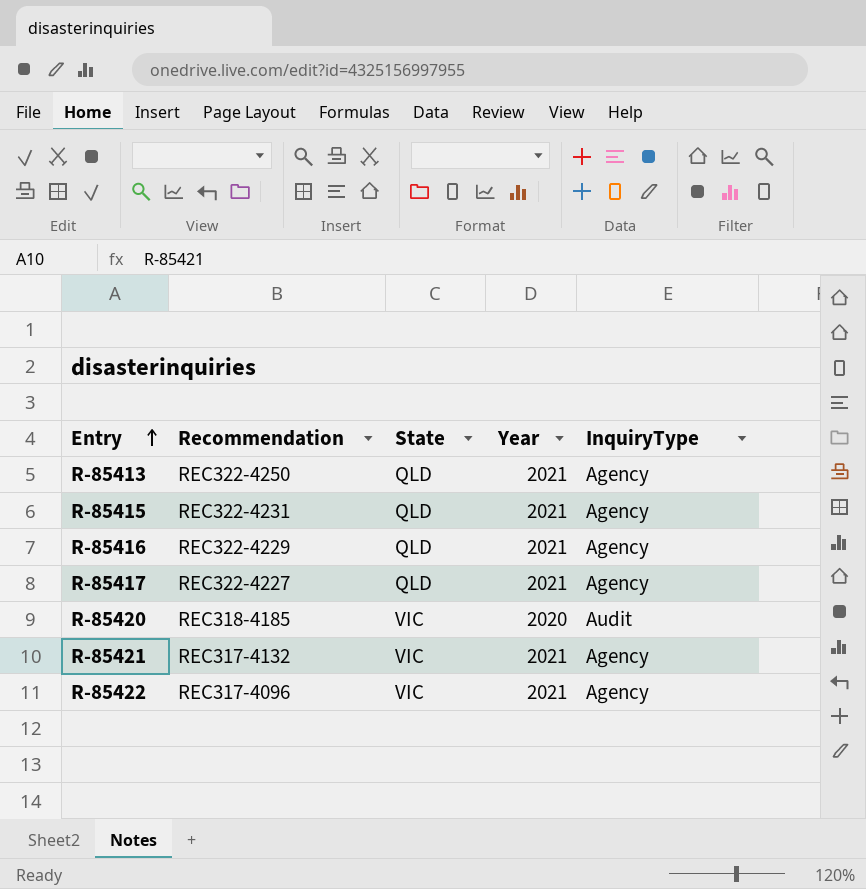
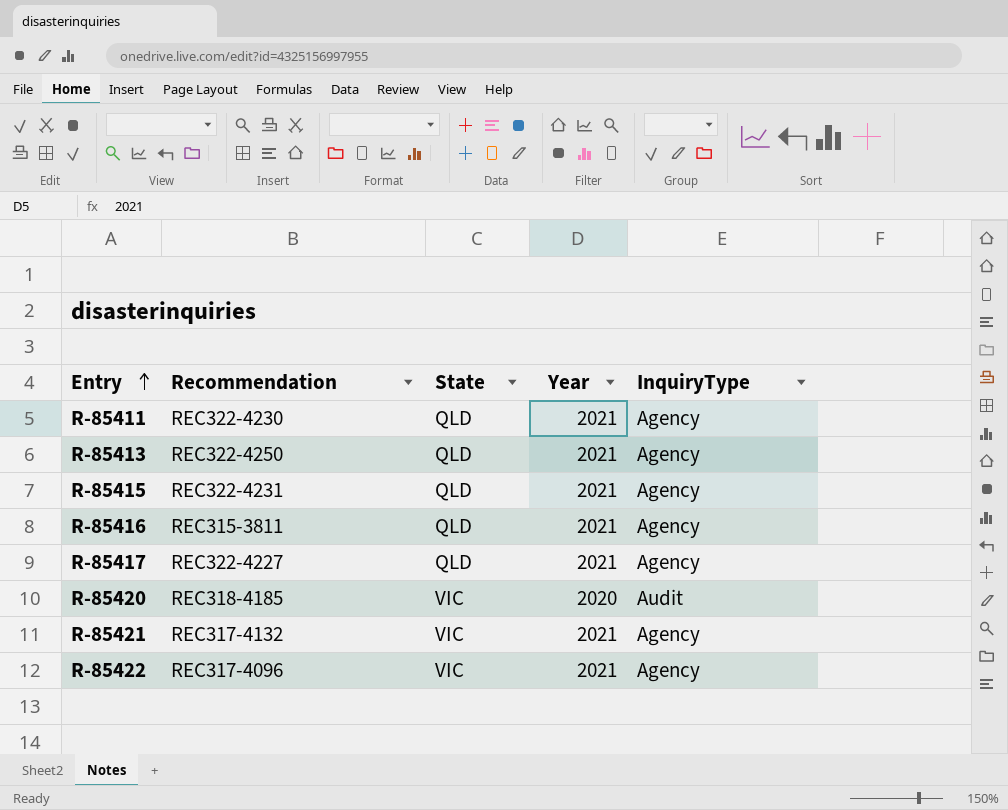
row R-85411: none -> REC322-4230 | QLD | 2021 | Agency
R-85416 | Recommendation: REC322-4229 -> REC315-3811

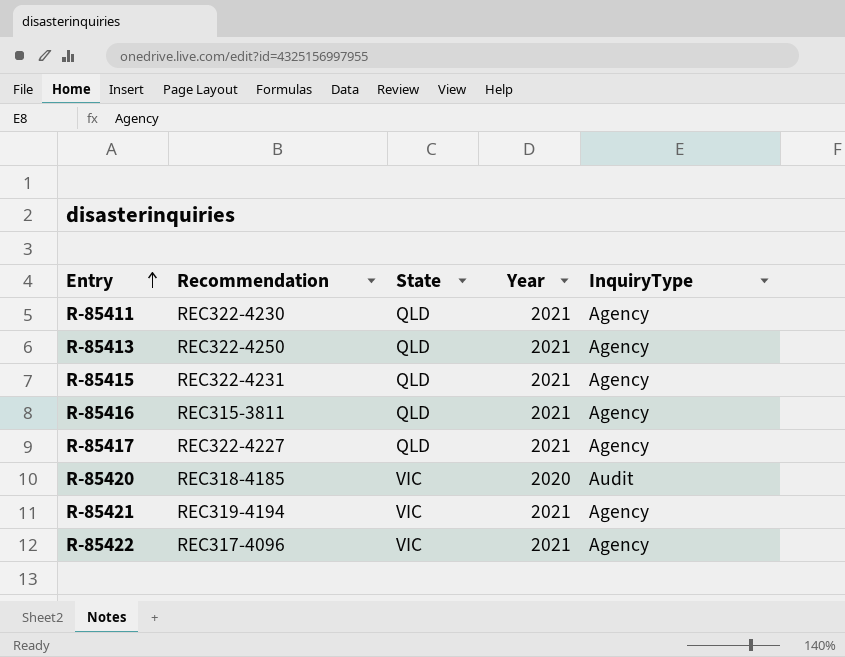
R-85421 | Recommendation: REC317-4132 -> REC319-4194

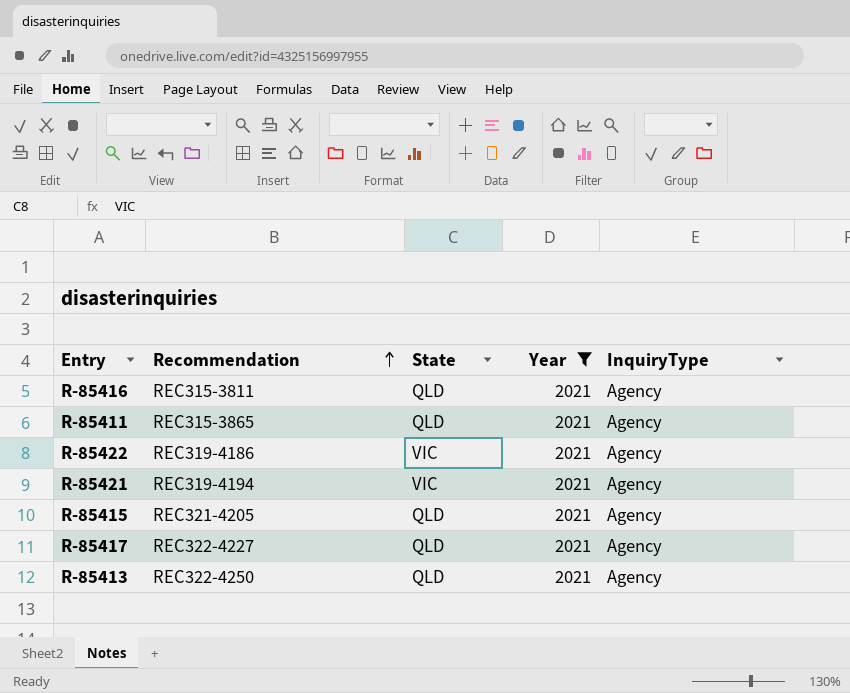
filter: none -> Year = 2021
row order: Entry ascending -> Recommendation ascending
R-85411 | Recommendation: REC322-4230 -> REC315-3865
R-85422 | Recommendation: REC317-4096 -> REC319-4186
R-85415 | Recommendation: REC322-4231 -> REC321-4205

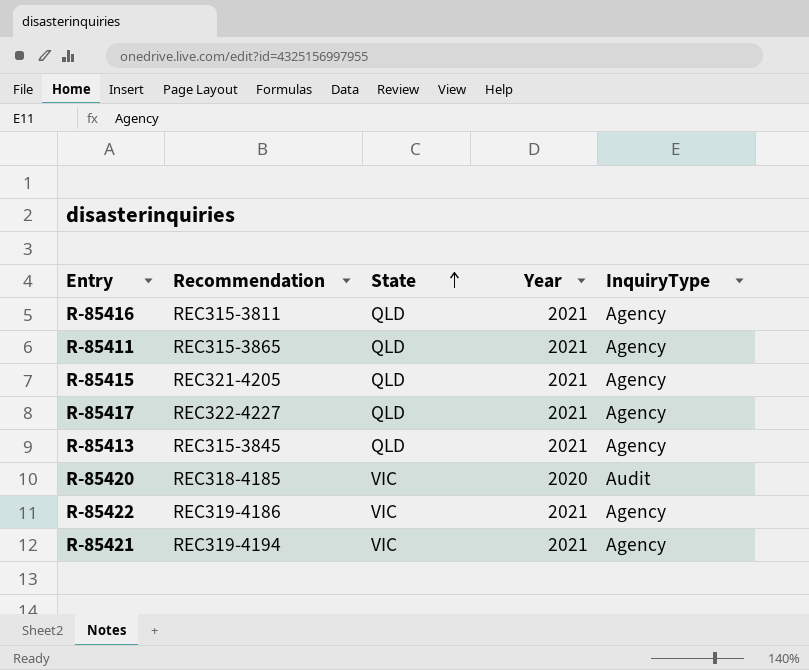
filter: Year = 2021 -> none
row order: Recommendation ascending -> State ascending
R-85413 | Recommendation: REC322-4250 -> REC315-3845

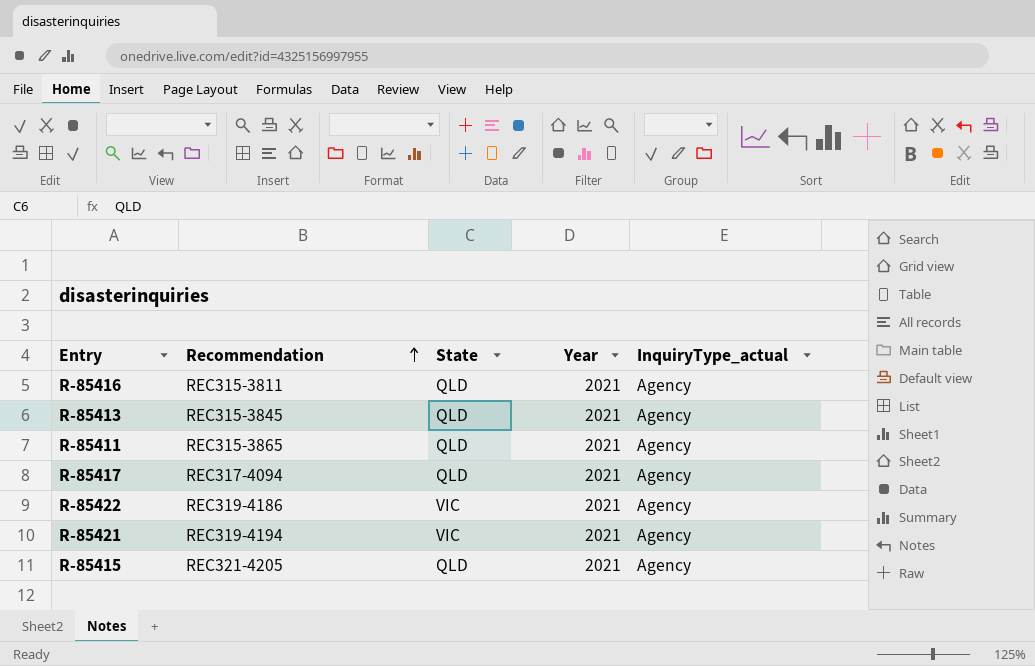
row order: State ascending -> Recommendation ascending
column name: InquiryType -> InquiryType_actual
row R-85420: REC318-4185 | VIC | 2020 | Audit -> none
R-85417 | Recommendation: REC322-4227 -> REC317-4094

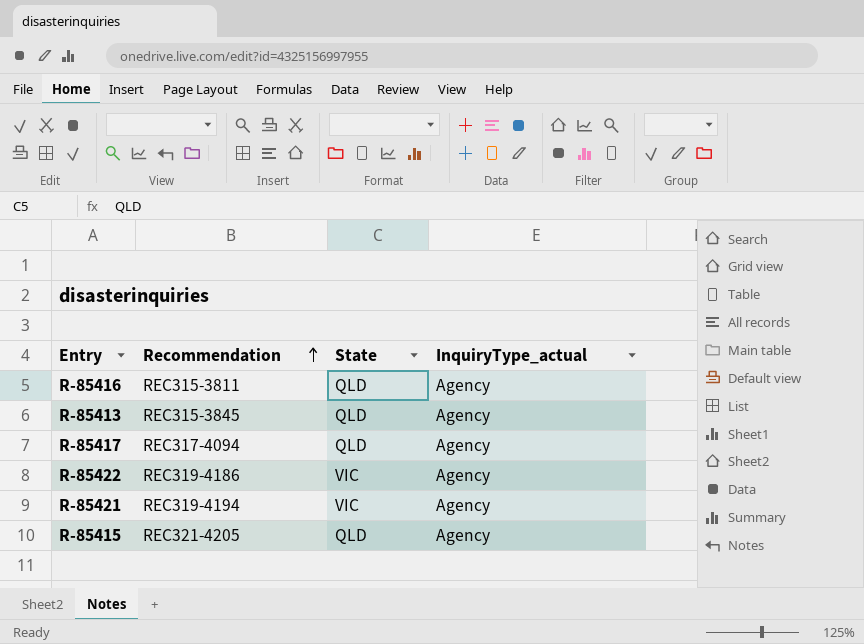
column Year | position: 4 -> none
row R-85411: REC315-3865 | QLD | 2021 | Agency -> none

